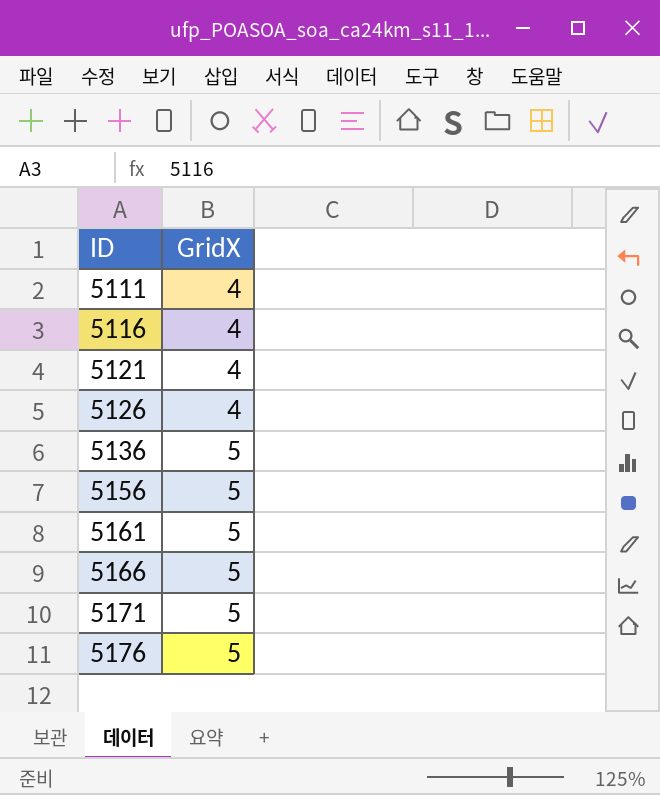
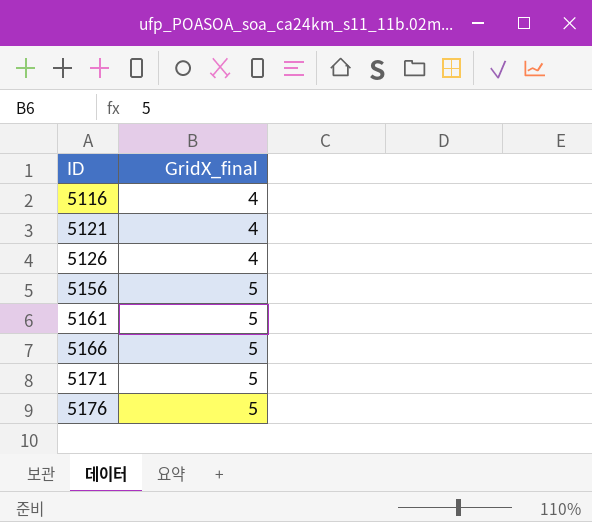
column name: GridX -> GridX_final
row 5111: 4 -> none
row 5136: 5 -> none

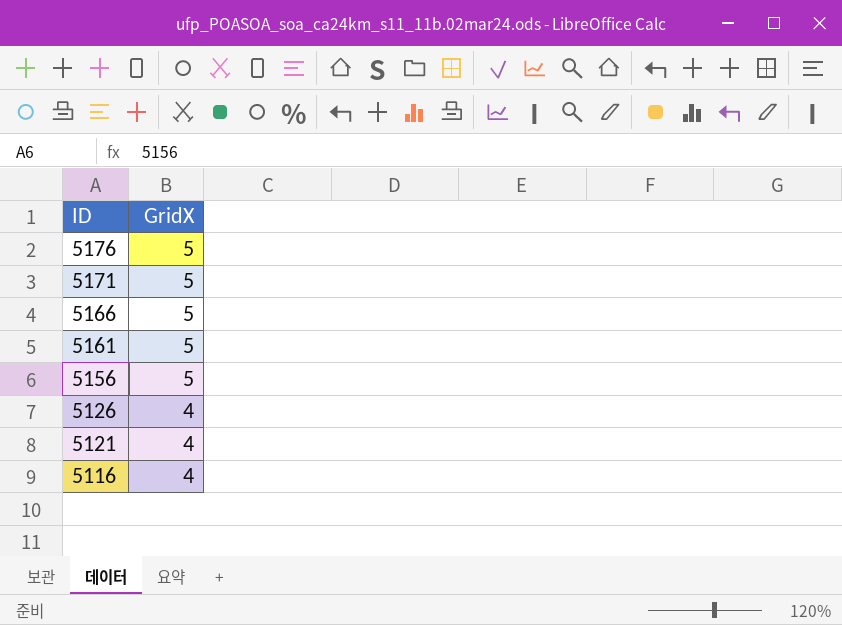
row order: ID ascending -> ID descending
column name: GridX_final -> GridX

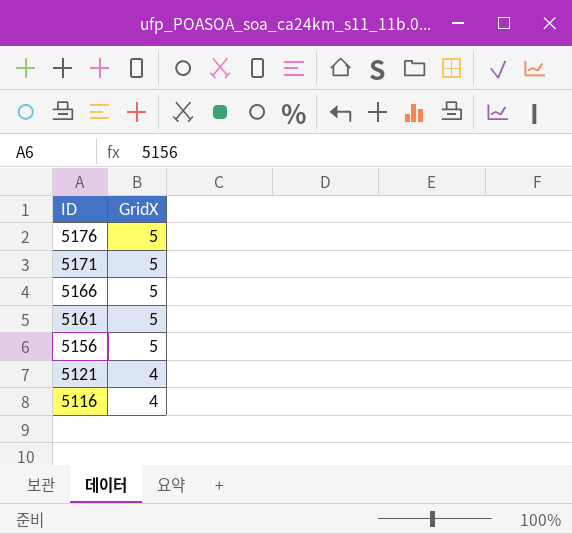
row 5126: 4 -> none

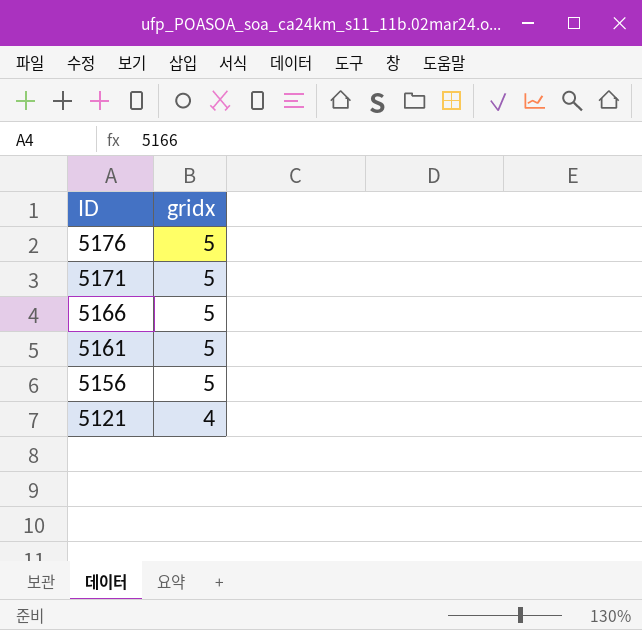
column name: GridX -> gridx
row 5116: 4 -> none

